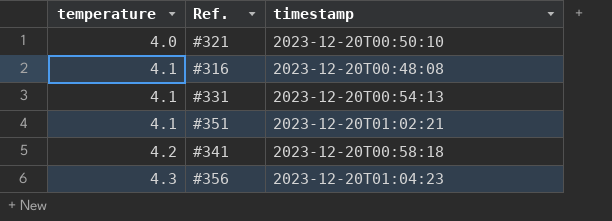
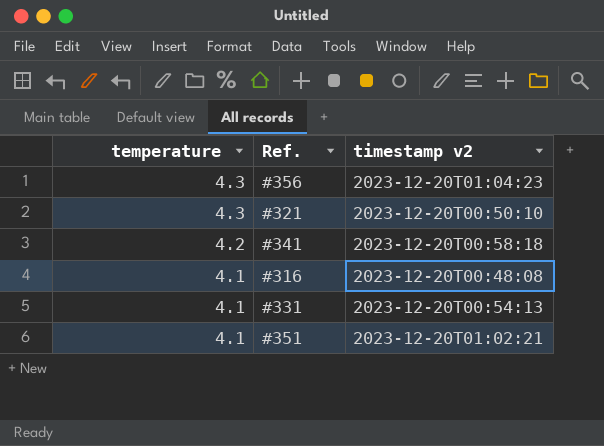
row order: temperature ascending -> temperature descending
column name: timestamp -> timestamp v2
#321 | temperature: 4.0 -> 4.3

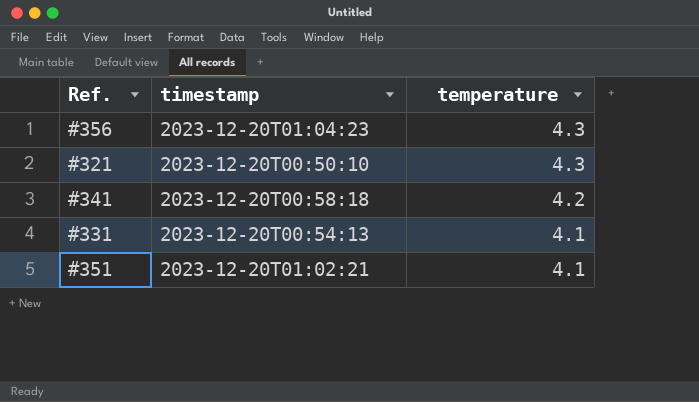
column name: timestamp v2 -> timestamp
column temperature | position: 1 -> 3
row #316: 4.1 | 2023-12-20T00:48:08 -> none

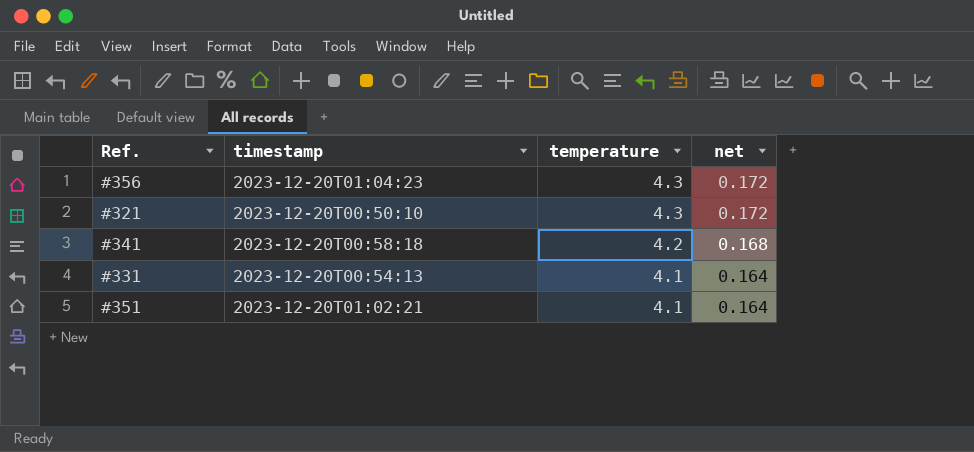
column net | formula: none -> [temperature] * 0.04

